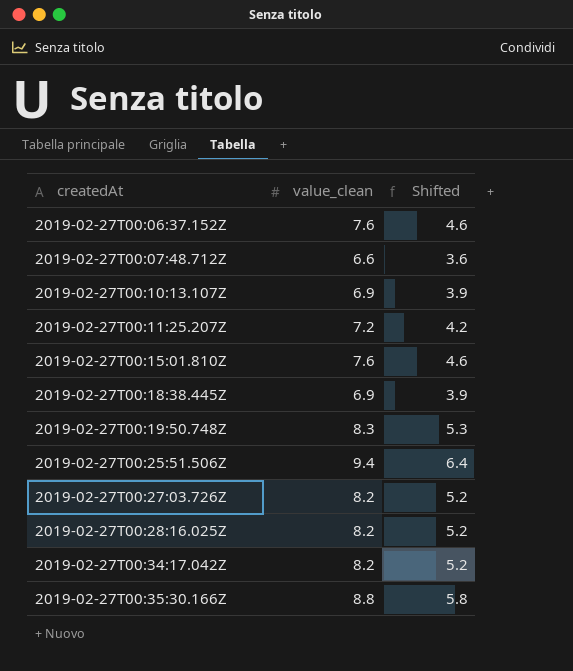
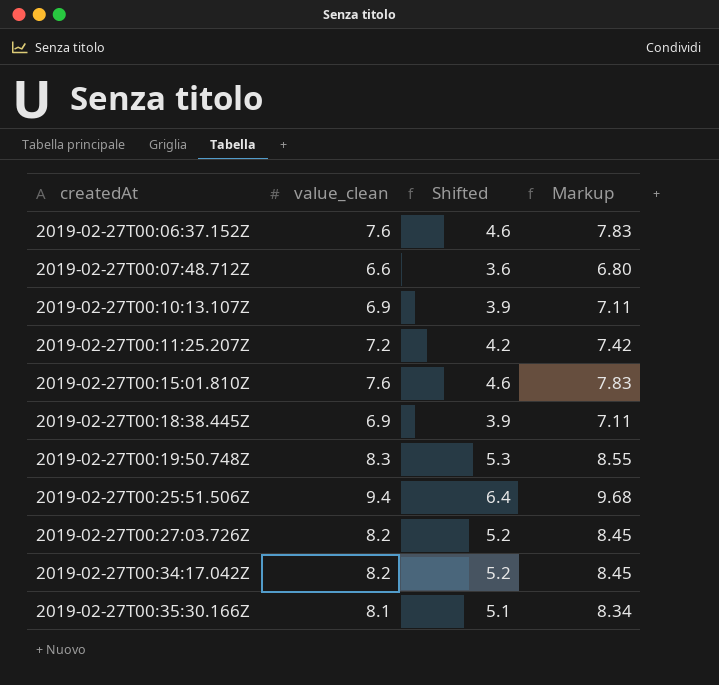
column Markup | formula: none -> [value_clean] * 1.03
row 2019-02-27T00:28:16.025Z: 8.2 | 5.2 -> none
2019-02-27T00:35:30.166Z | value_clean: 8.8 -> 8.1
2019-02-27T00:35:30.166Z | Shifted: 5.8 -> 5.1

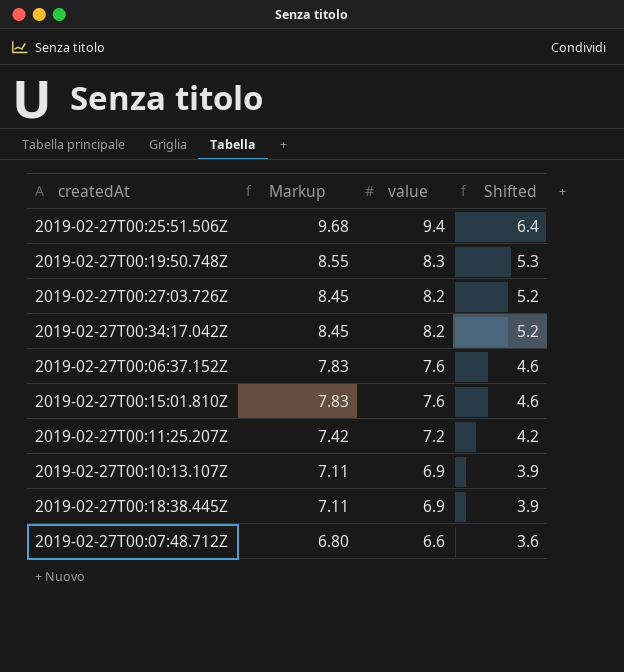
row order: createdAt ascending -> Markup descending
column Markup | position: 4 -> 2
column name: value_clean -> value
row 2019-02-27T00:35:30.166Z: 8.1 | 5.1 | 8.34 -> none

